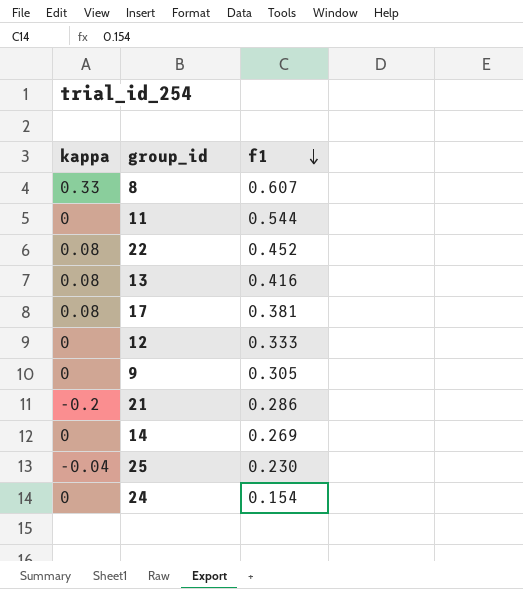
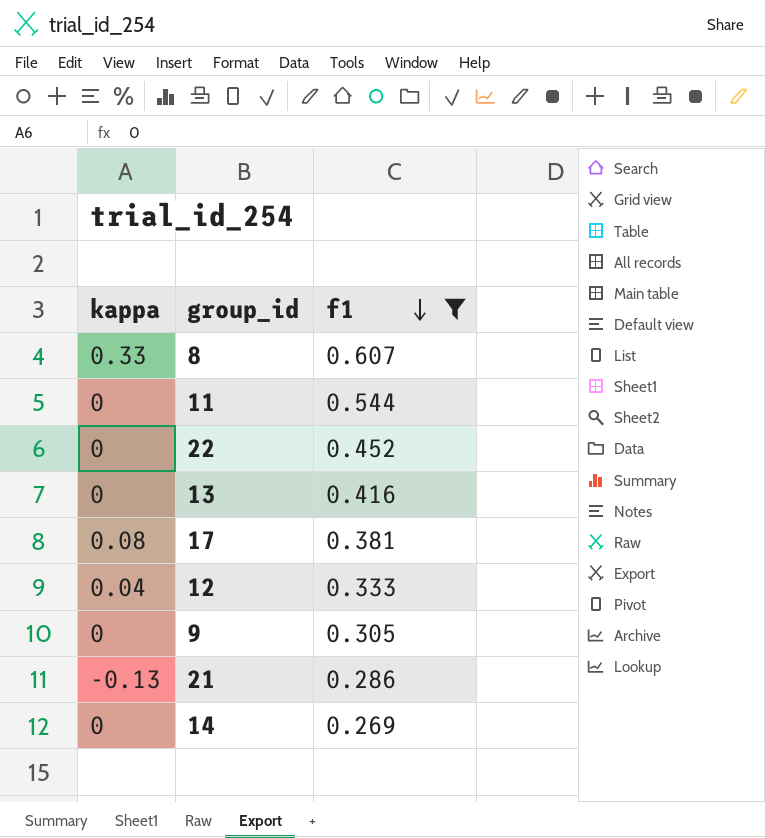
filter: none -> f1 >= 0.269
22 | kappa: 0.08 -> 0
13 | kappa: 0.08 -> 0
12 | kappa: 0 -> 0.04
21 | kappa: -0.2 -> -0.13

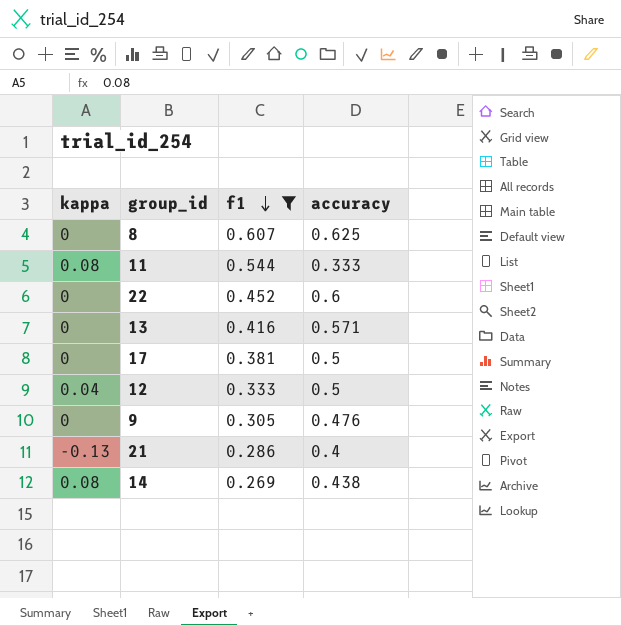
column accuracy | position: none -> 4
8 | kappa: 0.33 -> 0
11 | kappa: 0 -> 0.08
17 | kappa: 0.08 -> 0
14 | kappa: 0 -> 0.08

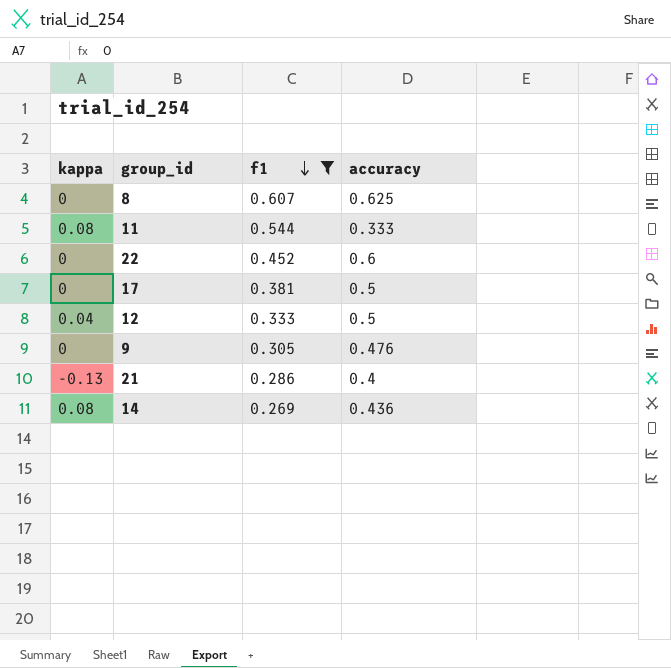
row 13: 0 | 0.416 | 0.571 -> none
14 | accuracy: 0.438 -> 0.436

